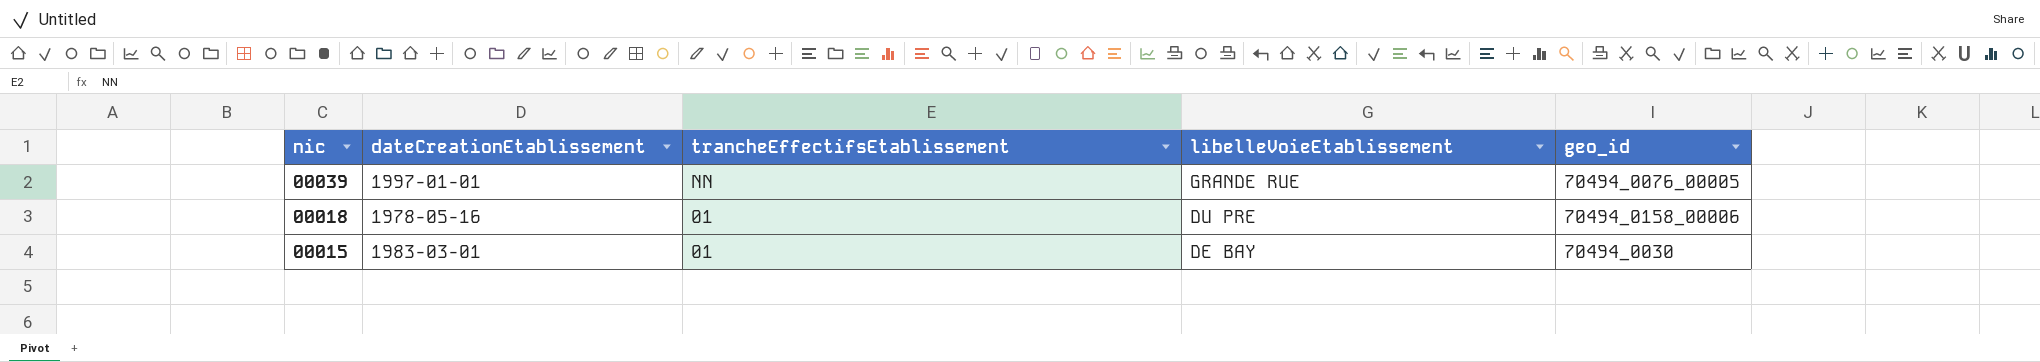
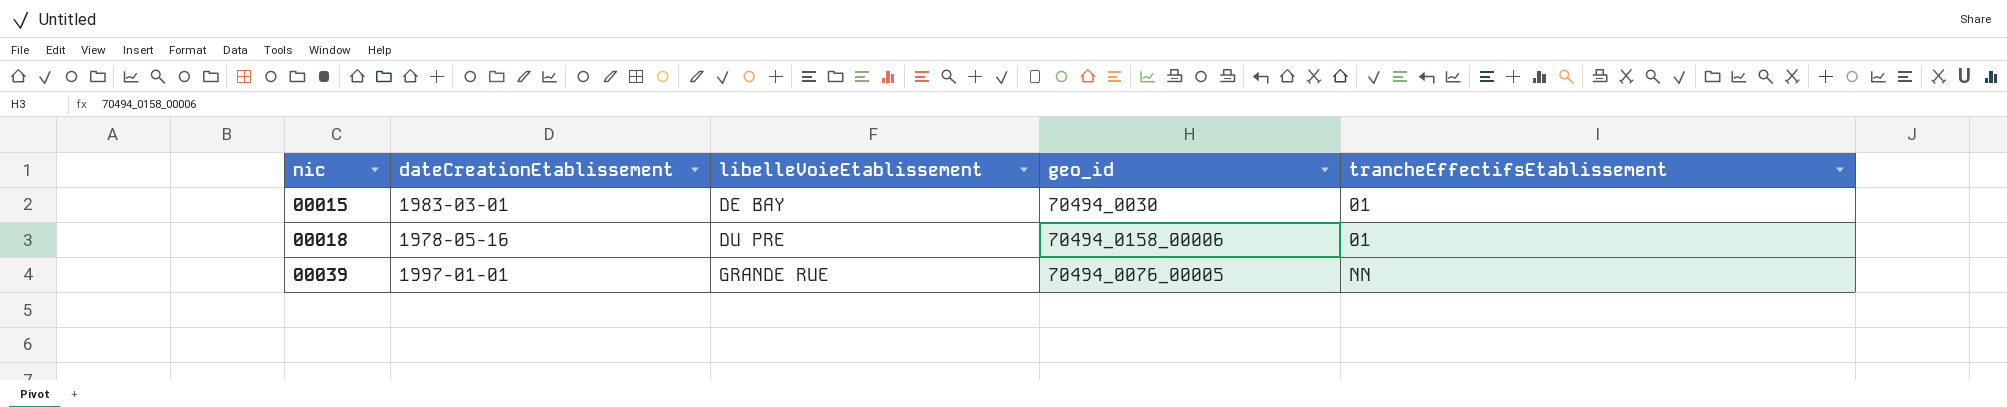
row order: nic descending -> nic ascending
column trancheEffectifsEtablissement | position: 3 -> 5

